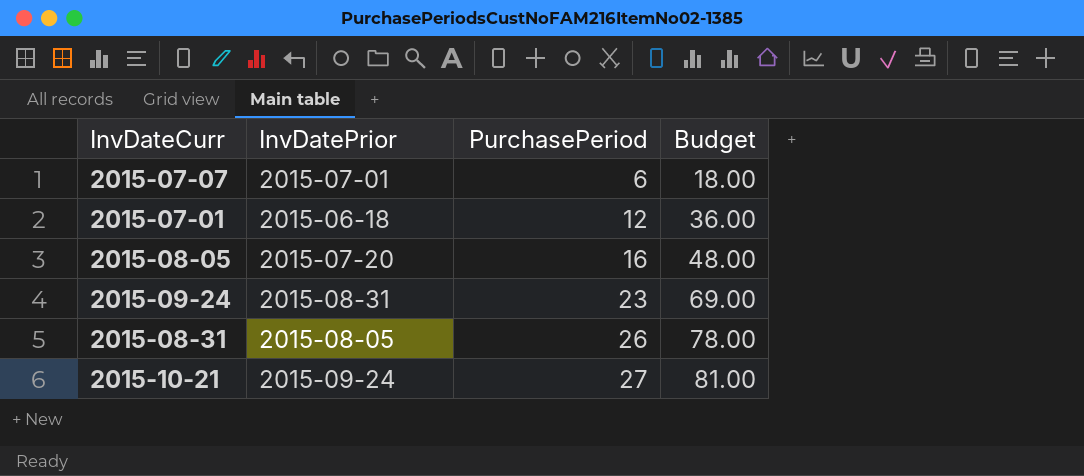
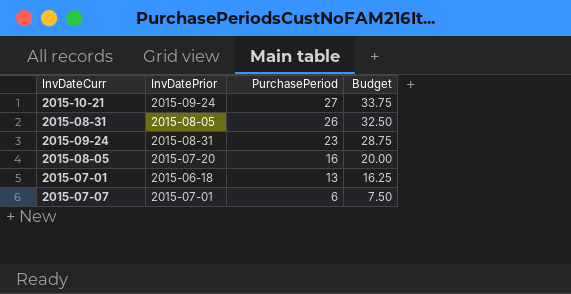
row order: PurchasePeriod ascending -> PurchasePeriod descending
column Budget | formula: [PurchasePeriod] * 3 -> [PurchasePeriod] * 1.25
2015-07-01 | PurchasePeriod: 12 -> 13

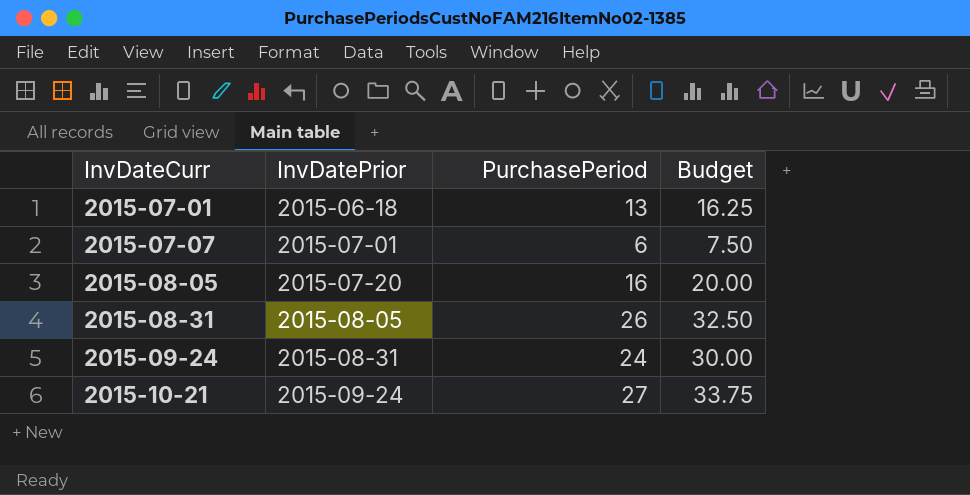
row order: PurchasePeriod descending -> InvDateCurr ascending
2015-09-24 | PurchasePeriod: 23 -> 24
2015-09-24 | Budget: 28.75 -> 30.00

